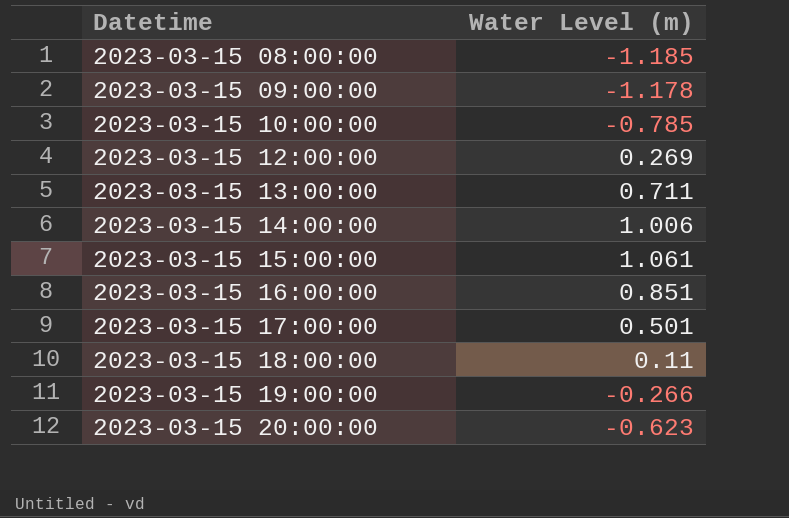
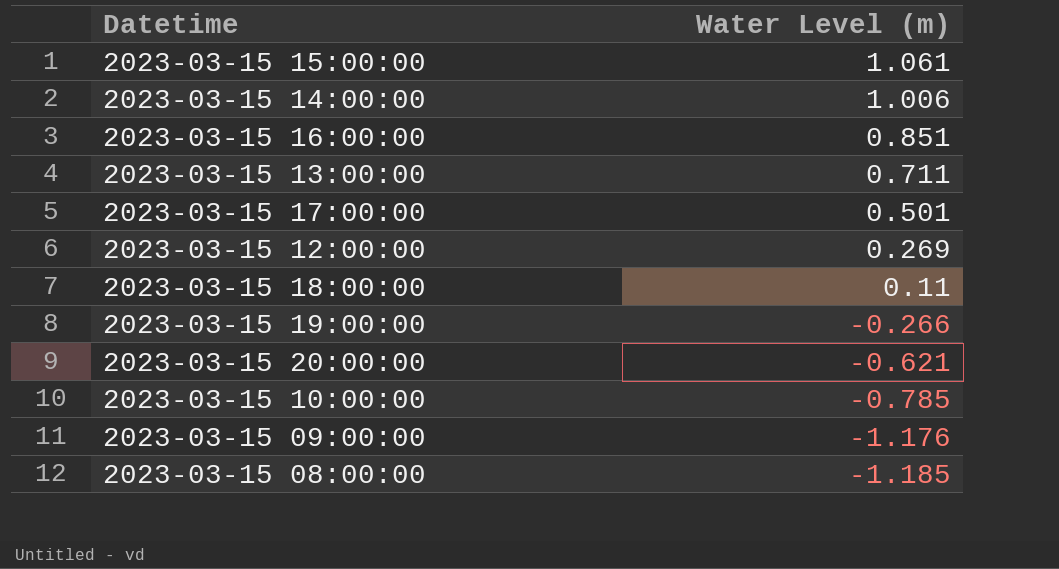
row order: Datetime ascending -> Water Level (m) descending
2023-03-15 20:00:00 | Water Level (m): -0.623 -> -0.621
2023-03-15 09:00:00 | Water Level (m): -1.178 -> -1.176

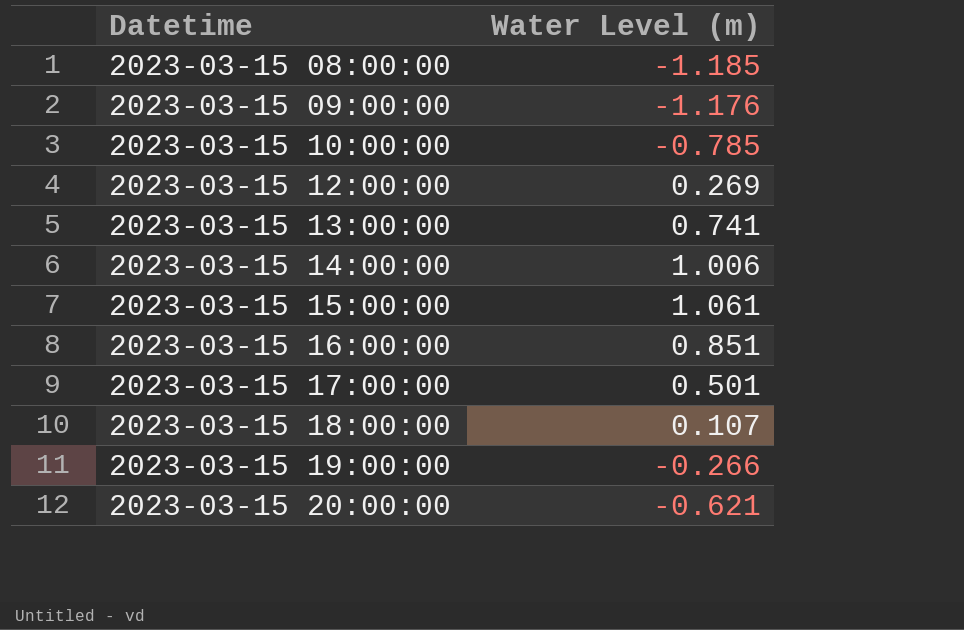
row order: Water Level (m) descending -> Datetime ascending
2023-03-15 13:00:00 | Water Level (m): 0.711 -> 0.741
2023-03-15 18:00:00 | Water Level (m): 0.11 -> 0.107

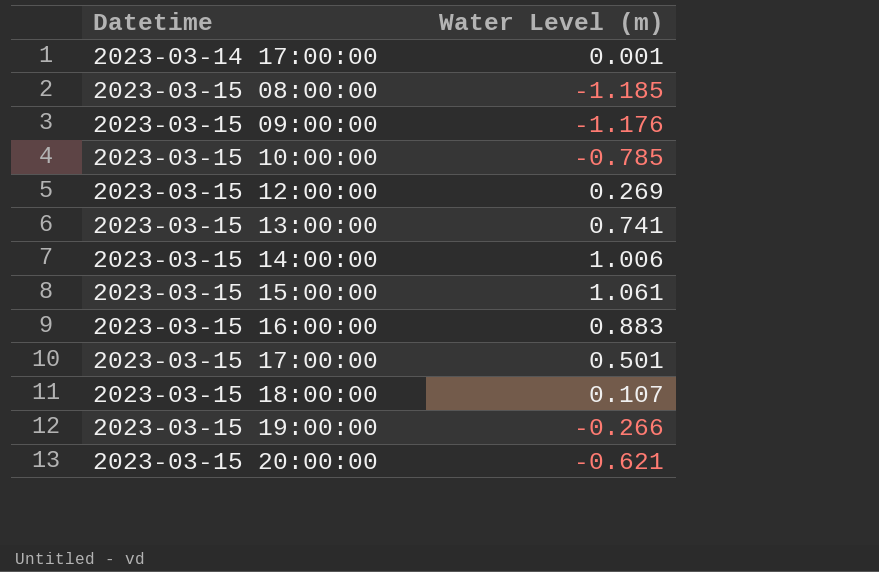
row 2023-03-14 17:00:00: none -> 0.001
2023-03-15 16:00:00 | Water Level (m): 0.851 -> 0.883

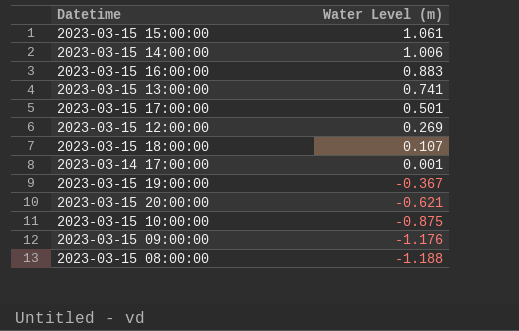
row order: Datetime ascending -> Water Level (m) descending
2023-03-15 19:00:00 | Water Level (m): -0.266 -> -0.367
2023-03-15 10:00:00 | Water Level (m): -0.785 -> -0.875
2023-03-15 08:00:00 | Water Level (m): -1.185 -> -1.188

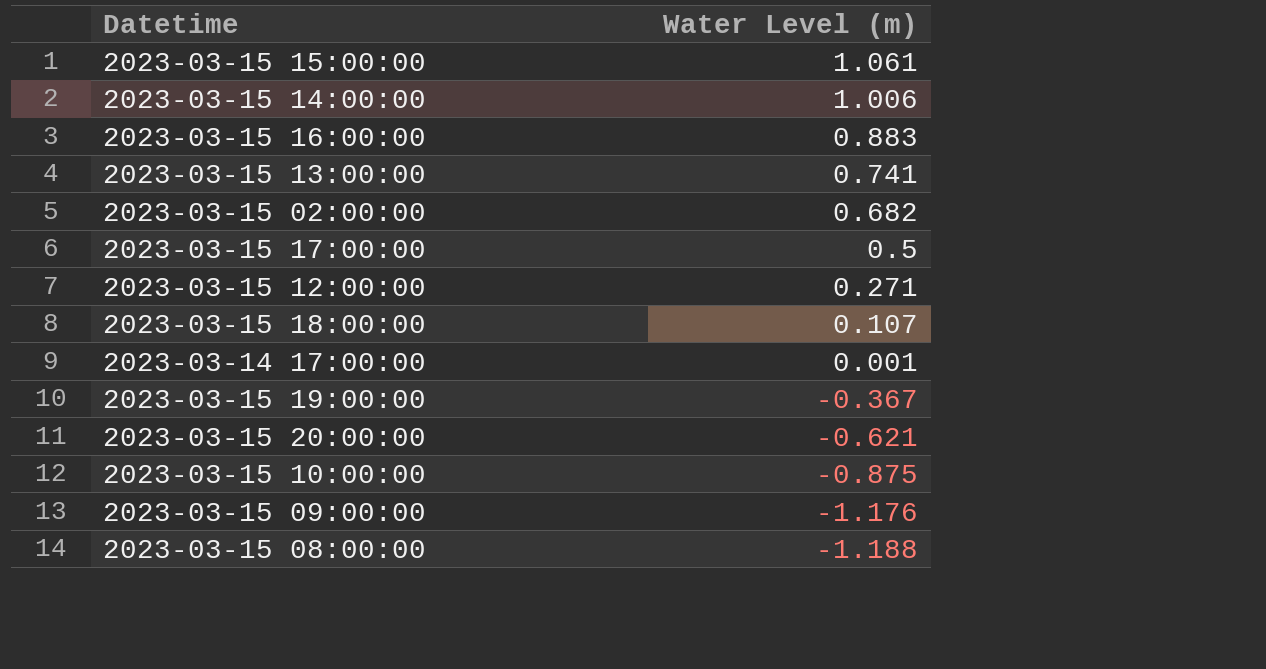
row 2023-03-15 02:00:00: none -> 0.682
2023-03-15 17:00:00 | Water Level (m): 0.501 -> 0.5
2023-03-15 12:00:00 | Water Level (m): 0.269 -> 0.271

